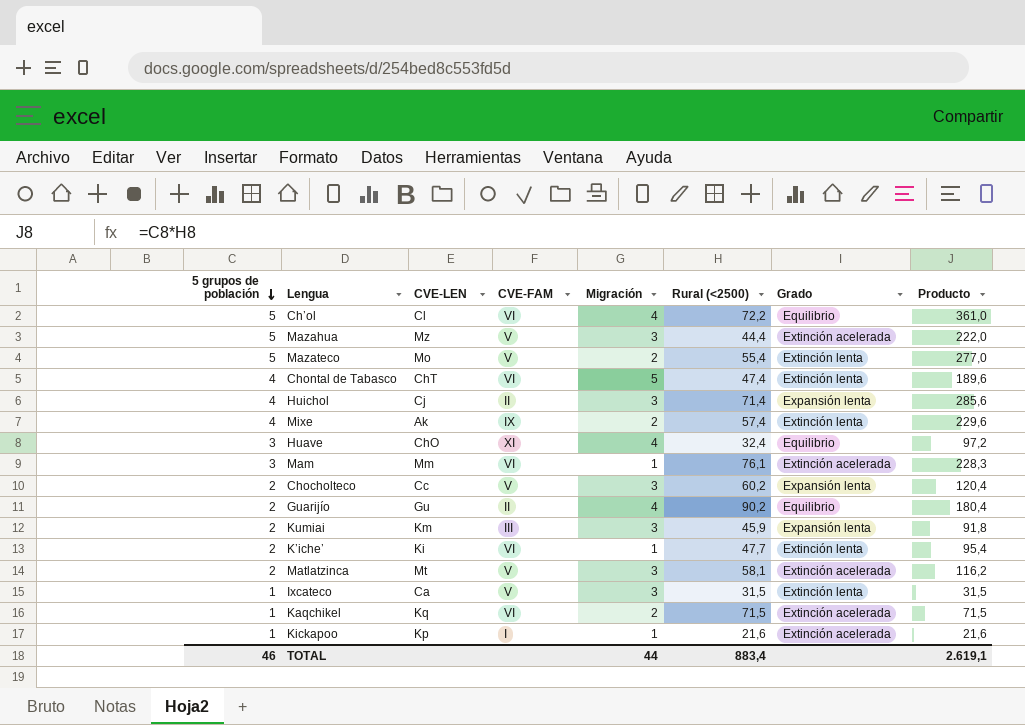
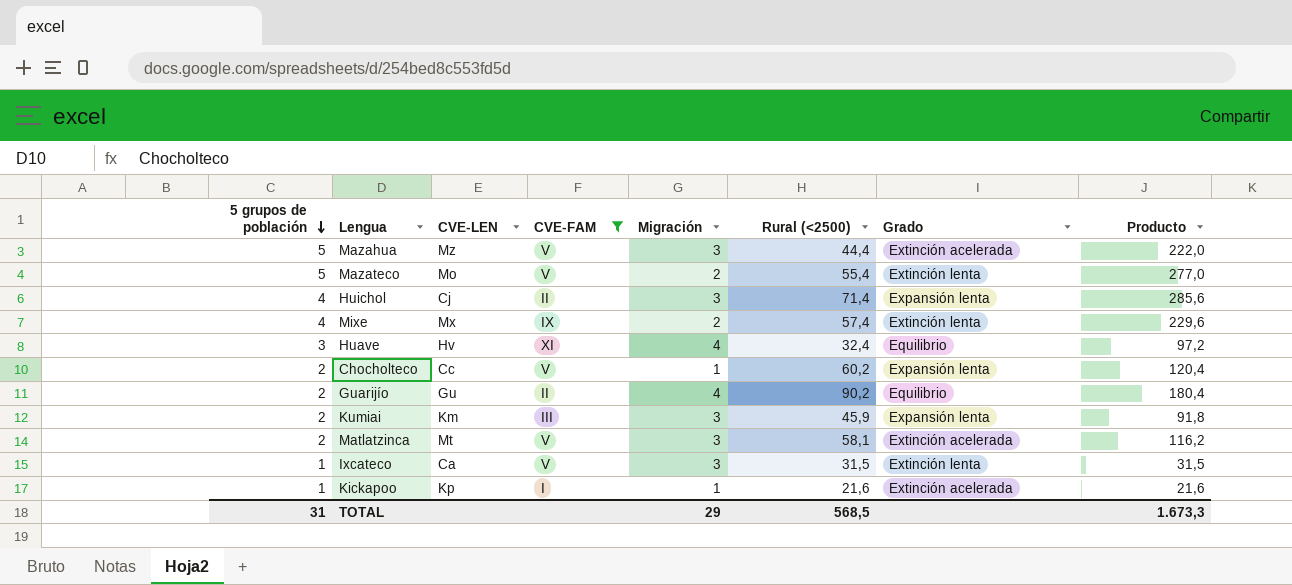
filter: none -> CVE-FAM != VI
Mixe | CVE-LEN: Ak -> Mx
Huave | CVE-LEN: ChO -> Hv
Chocholteco | Migración: 3 -> 1
TOTAL | 5 grupos de población: 46 -> 31
TOTAL | Migración: 44 -> 29
TOTAL | Rural (<2500): 883,4 -> 568,5
TOTAL | Producto: 2.619,1 -> 1.673,3

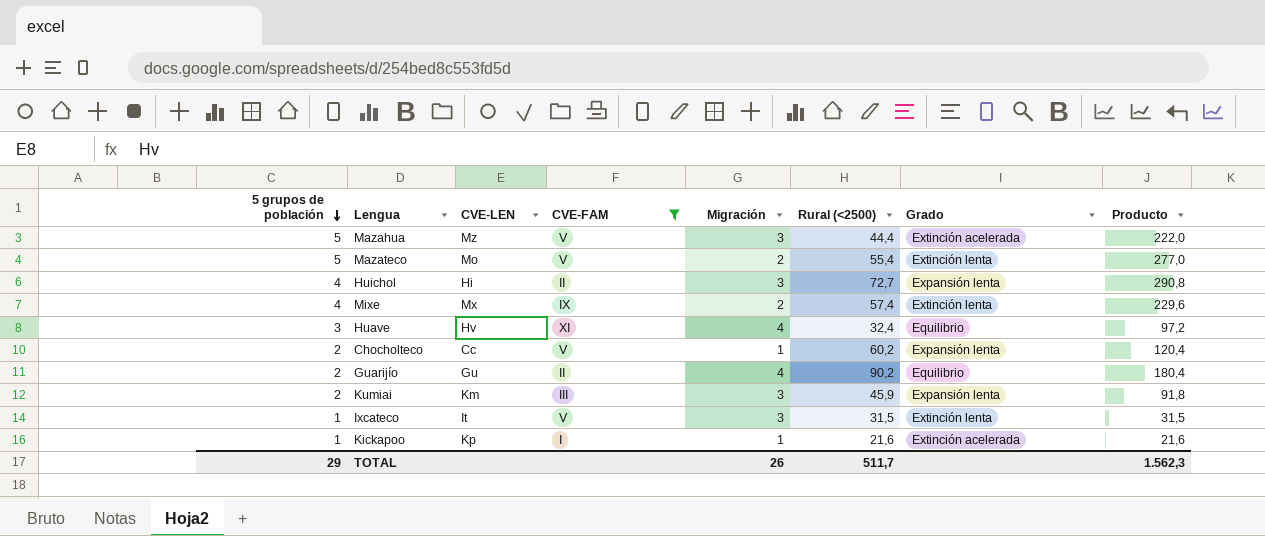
row Matlatzinca: 2 | Mt | V | 3 | 58,1 | Extinción acelerada | 116,2 -> none
Huichol | CVE-LEN: Cj -> Hi
Huichol | Rural (<2500): 71,4 -> 72,7
Huichol | Producto: 285,6 -> 290,8
Ixcateco | CVE-LEN: Ca -> It
TOTAL | 5 grupos de población: 31 -> 29
TOTAL | Migración: 29 -> 26
TOTAL | Rural (<2500): 568,5 -> 511,7
TOTAL | Producto: 1.673,3 -> 1.562,3

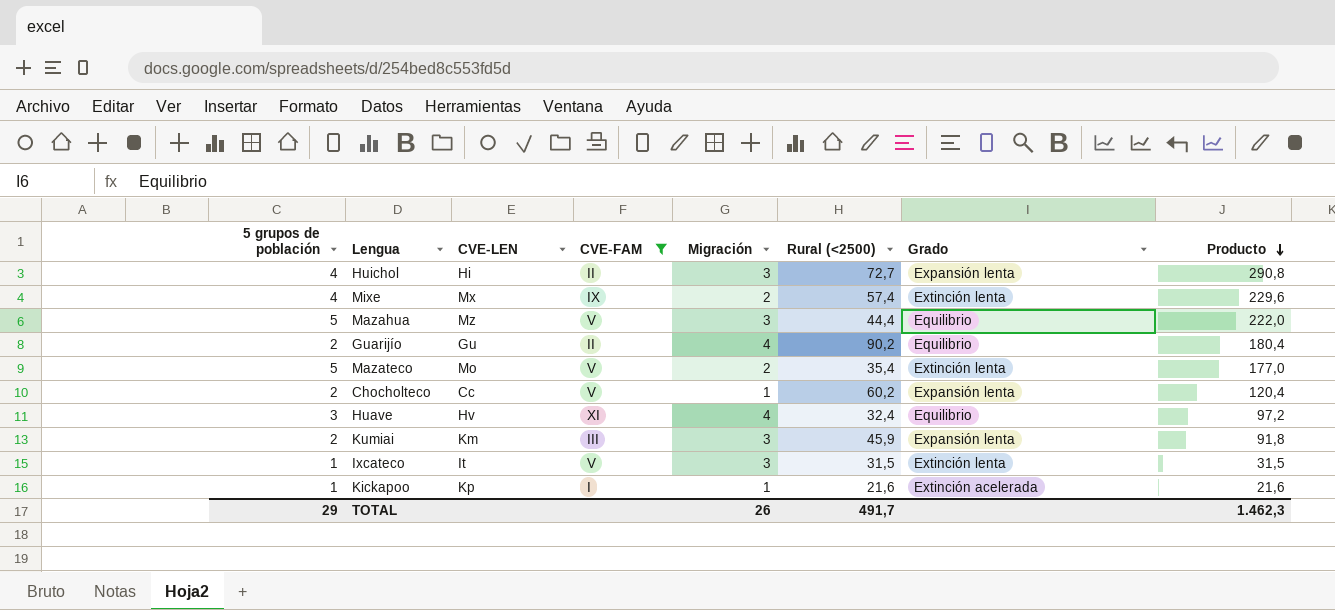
row order: 5 grupos de población descending -> Producto descending
Mazahua | Grado: Extinción acelerada -> Equilibrio
Mazateco | Rural (<2500): 55,4 -> 35,4
Mazateco | Producto: 277,0 -> 177,0
TOTAL | Rural (<2500): 511,7 -> 491,7
TOTAL | Producto: 1.562,3 -> 1.462,3

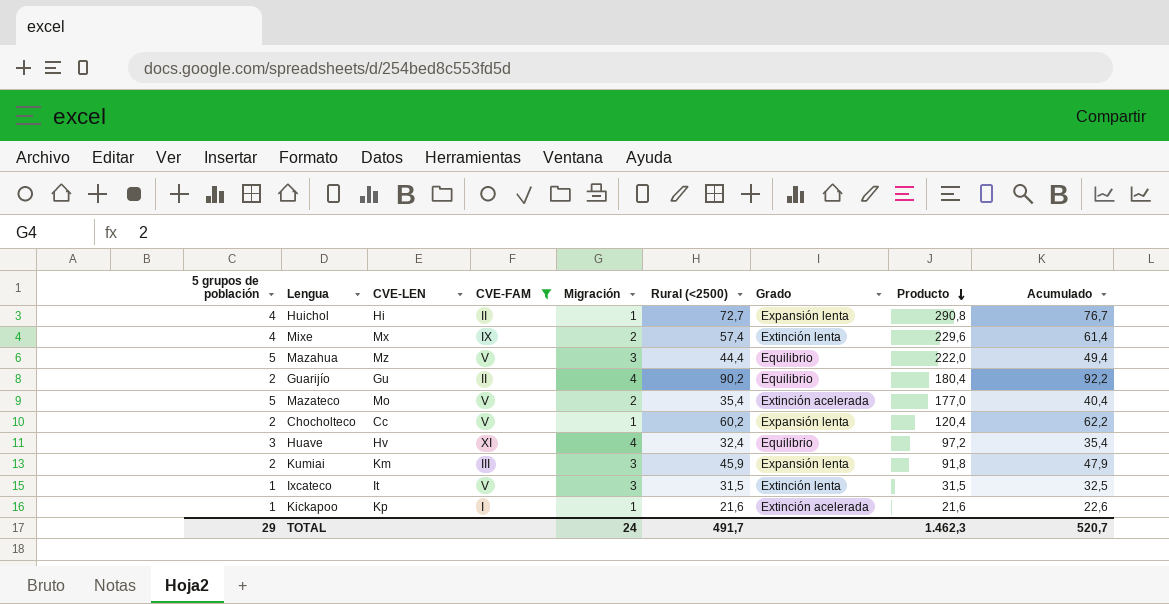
column Acumulado | formula: none -> [5 grupos de población] + [Rural (<2500)]
Huichol | Migración: 3 -> 1
Mazateco | Grado: Extinción lenta -> Extinción acelerada
TOTAL | Migración: 26 -> 24

